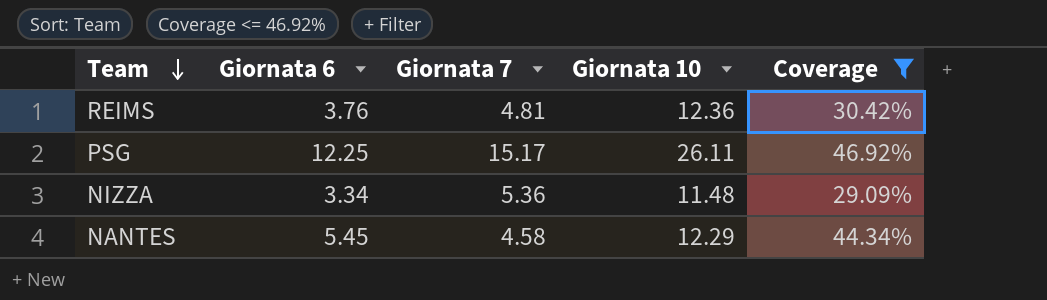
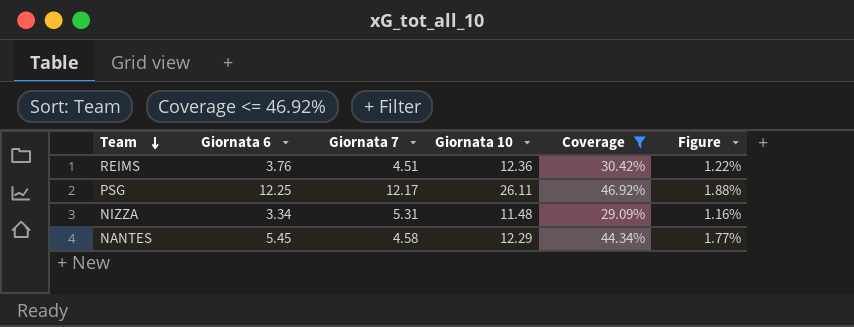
column Figure | formula: none -> [Coverage] * 0.04
REIMS | Giornata 7: 4.81 -> 4.51
PSG | Giornata 7: 15.17 -> 12.17
NIZZA | Giornata 7: 5.36 -> 5.31

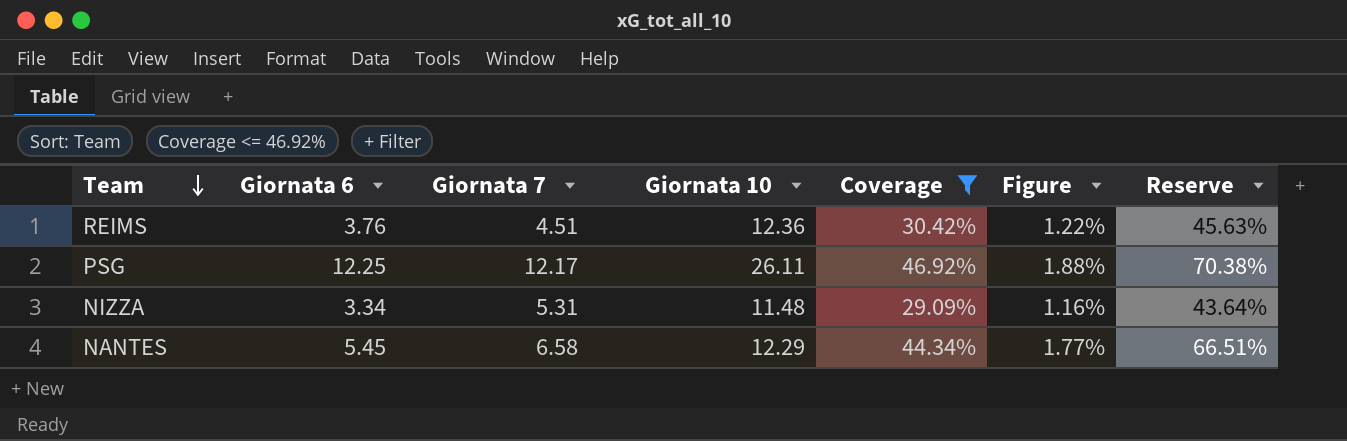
column Reserve | formula: none -> [Coverage] * 1.5
NANTES | Giornata 7: 4.58 -> 6.58

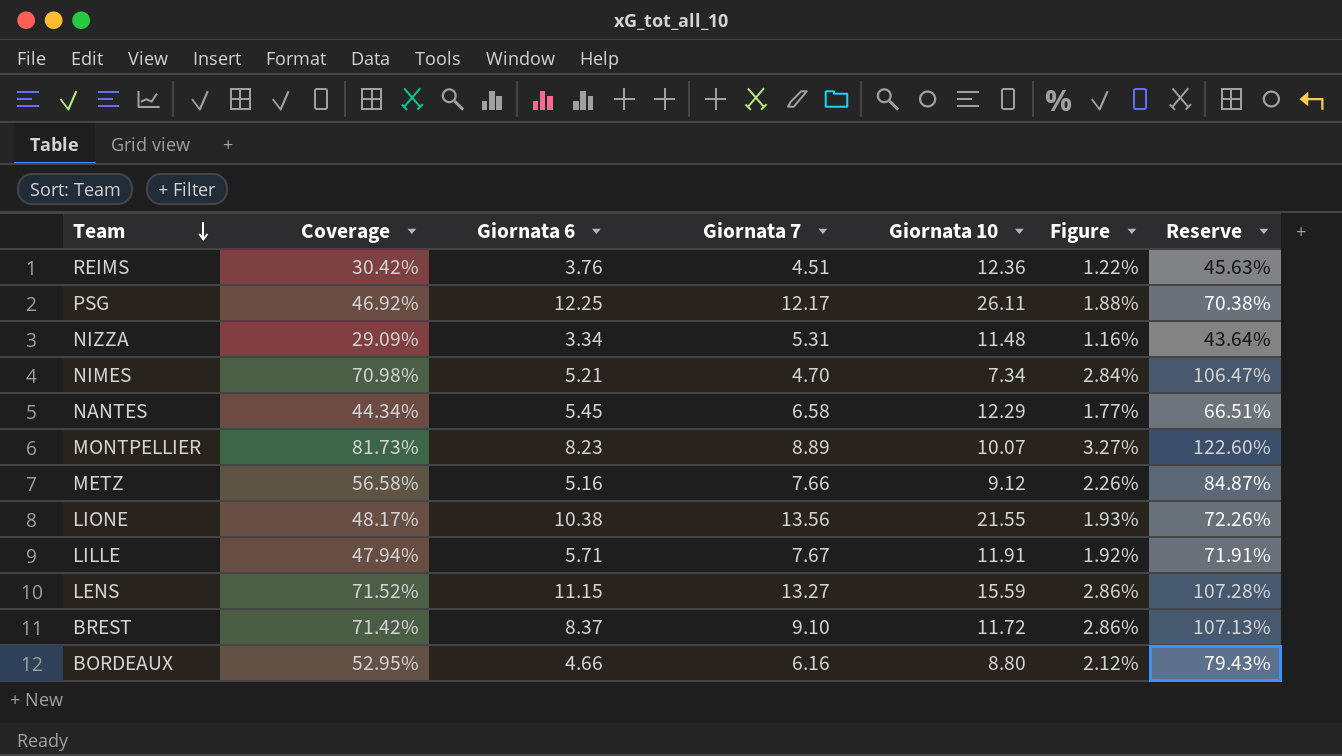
filter: Coverage <= 46.92% -> none
column Coverage | position: 5 -> 2

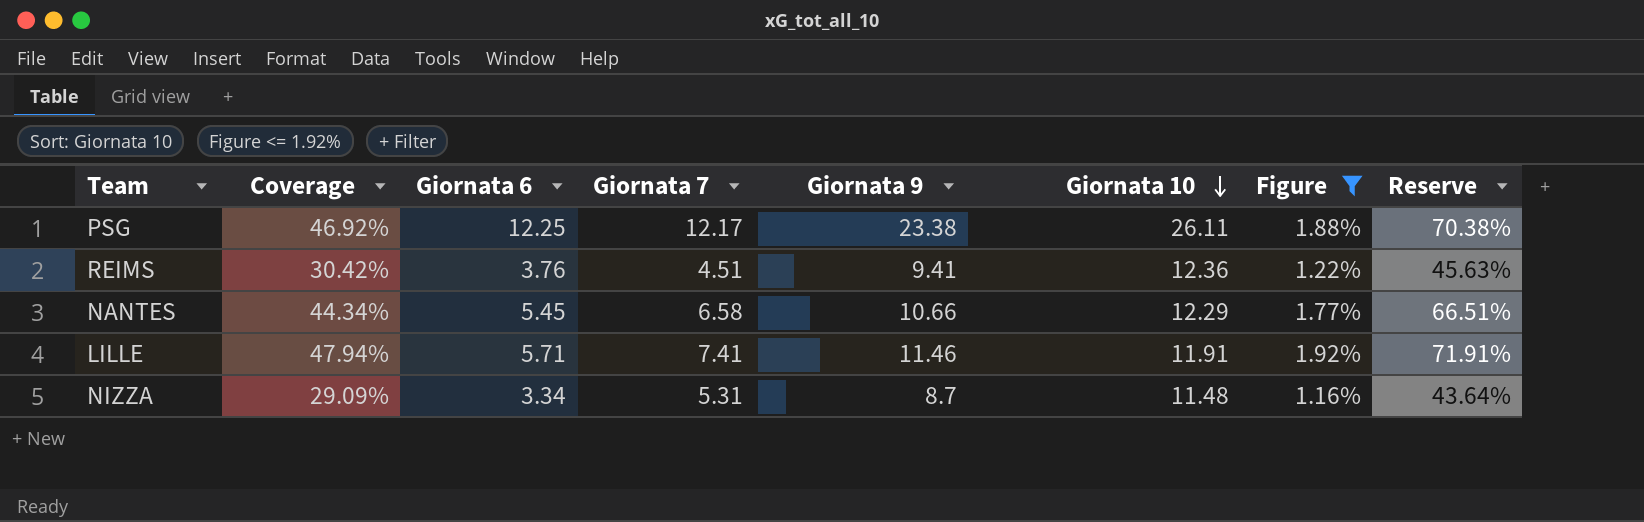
filter: none -> Figure <= 1.92%
row order: Team descending -> Giornata 10 descending
column Giornata 9 | position: none -> 5
LILLE | Giornata 7: 7.67 -> 7.41

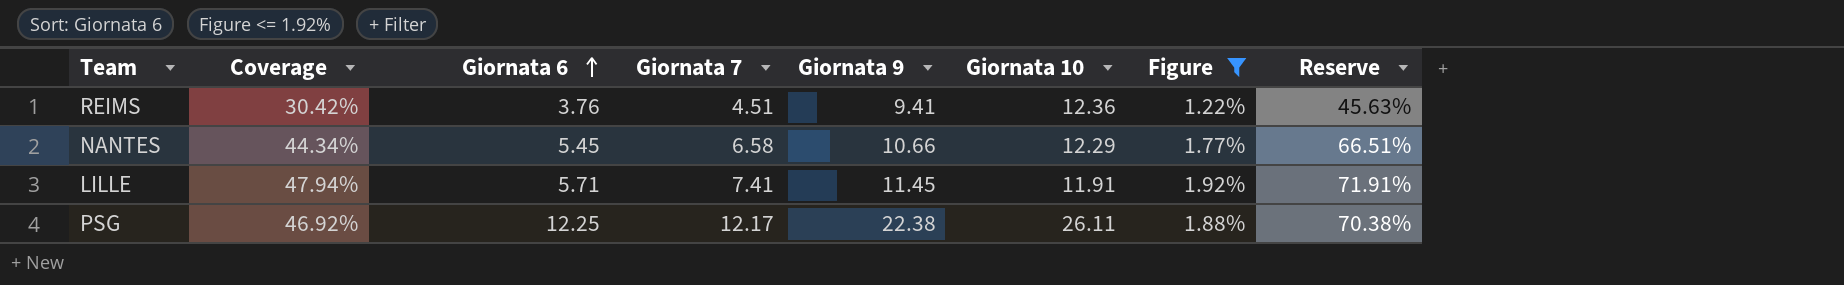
row order: Giornata 10 descending -> Giornata 6 ascending
row NIZZA: 29.09% | 3.34 | 5.31 | 8.7 | 11.48 | 1.16% | 43.64% -> none
LILLE | Giornata 9: 11.46 -> 11.45
PSG | Giornata 9: 23.38 -> 22.38

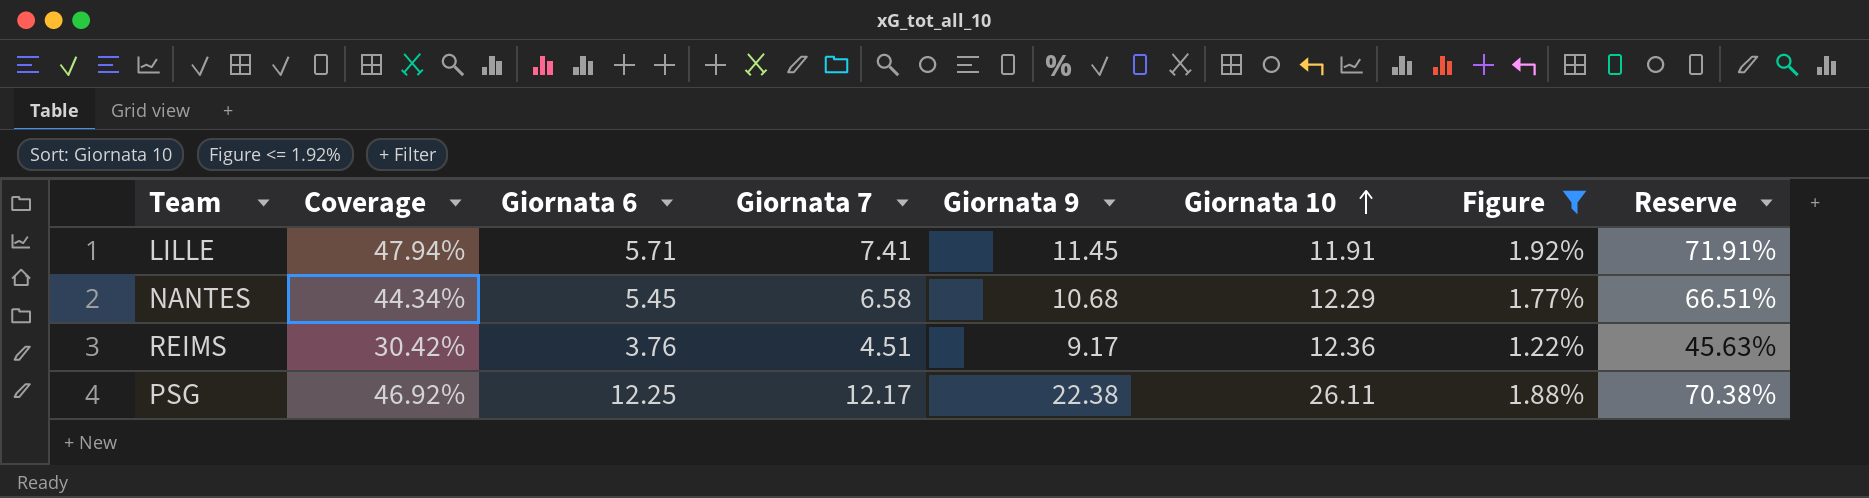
row order: Giornata 6 ascending -> Giornata 10 ascending
NANTES | Giornata 9: 10.66 -> 10.68
REIMS | Giornata 9: 9.41 -> 9.17

